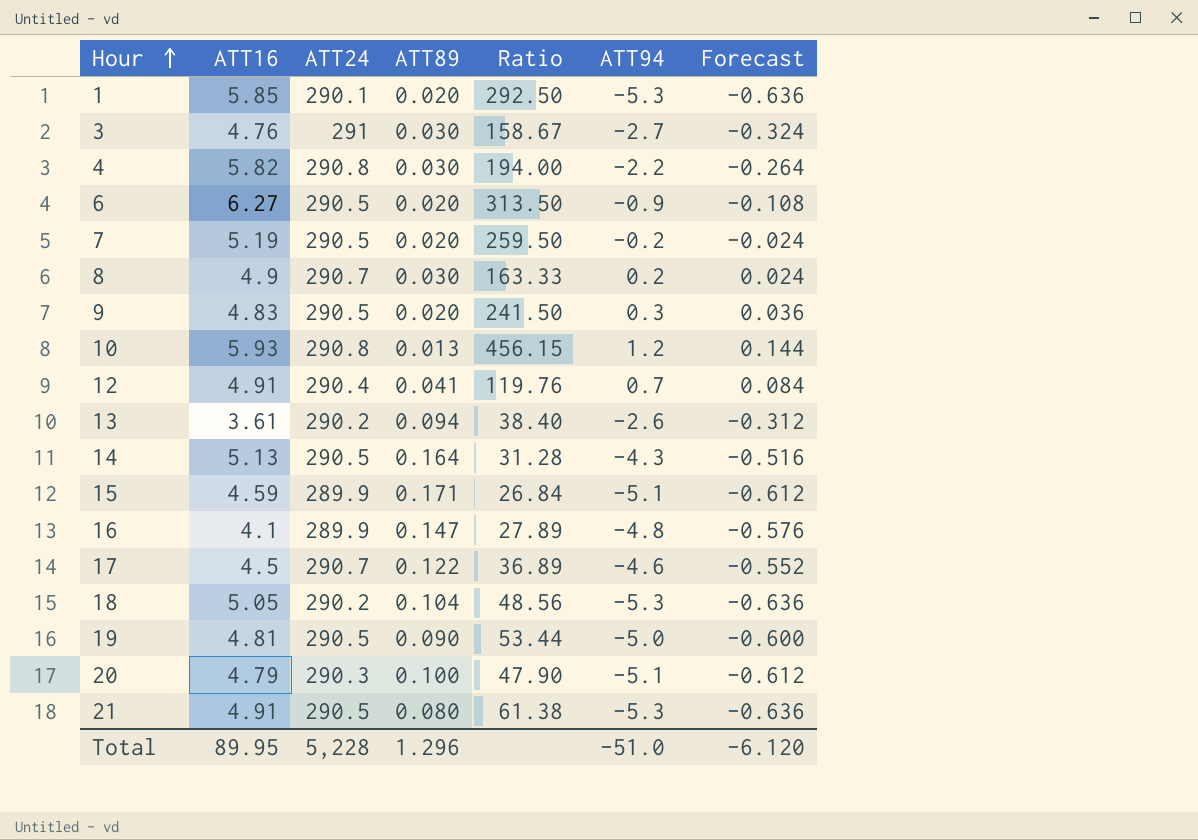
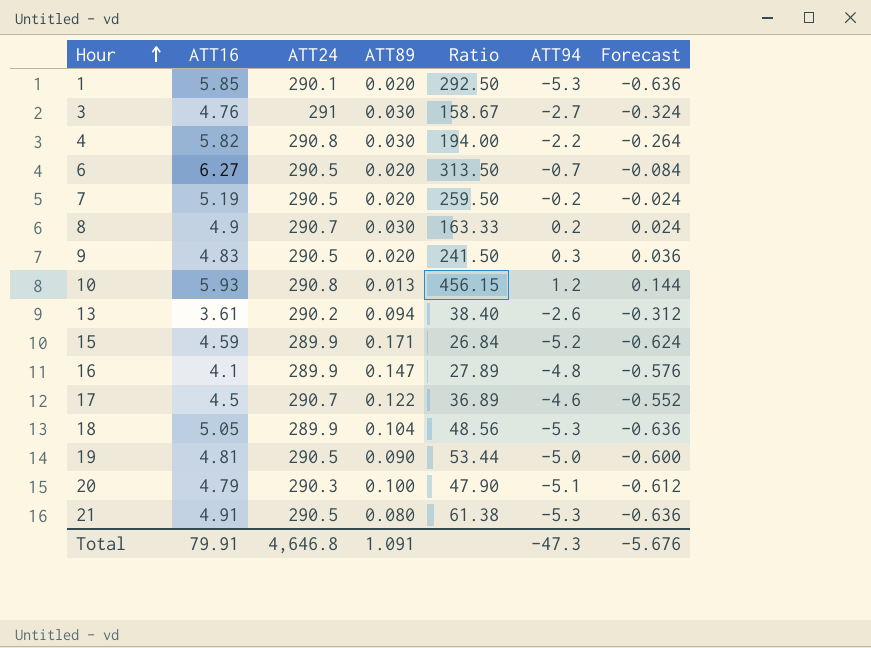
row 12: 4.91 | 290.4 | 0.041 | 119.76 | 0.7 | 0.084 -> none
row 14: 5.13 | 290.5 | 0.164 | 31.28 | -4.3 | -0.516 -> none
6 | ATT94: -0.9 -> -0.7
6 | Forecast: -0.108 -> -0.084
15 | ATT94: -5.1 -> -5.2
15 | Forecast: -0.612 -> -0.624
18 | ATT24: 290.2 -> 289.9
Total | ATT16: 89.95 -> 79.91
Total | ATT24: 5,228 -> 4,646.8
Total | ATT89: 1.296 -> 1.091
Total | ATT94: -51.0 -> -47.3
Total | Forecast: -6.120 -> -5.676

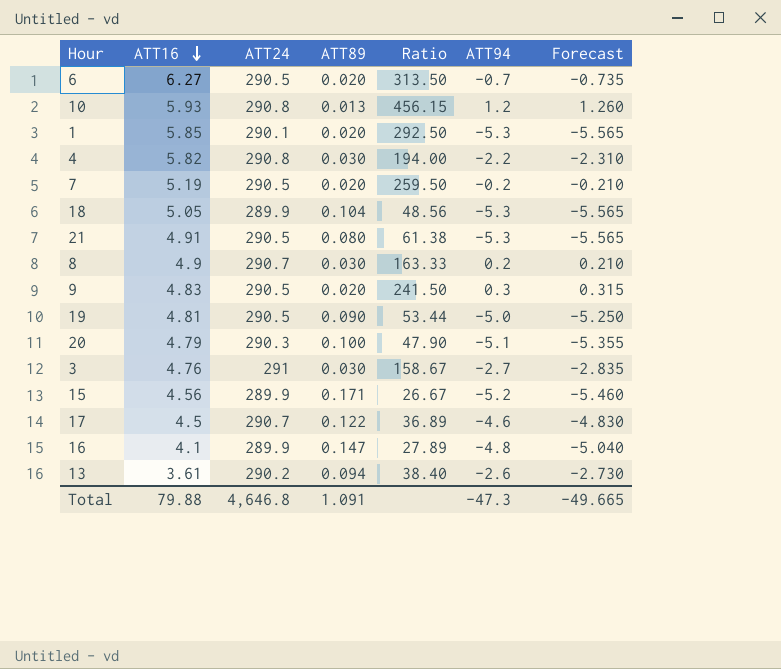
row order: Hour ascending -> ATT16 descending
column Forecast | formula: [ATT94] * 0.12 -> [ATT94] * 1.05
15 | ATT16: 4.59 -> 4.56
15 | Ratio: 26.84 -> 26.67
Total | ATT16: 79.91 -> 79.88
Total | Forecast: -5.676 -> -49.665

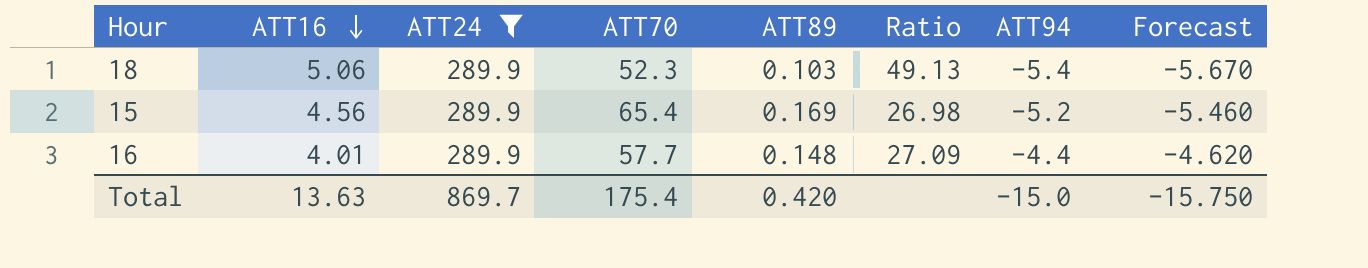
filter: none -> ATT24 = 289.9
column ATT70 | position: none -> 4
18 | ATT16: 5.05 -> 5.06
18 | ATT89: 0.104 -> 0.103
18 | Ratio: 48.56 -> 49.13
18 | ATT94: -5.3 -> -5.4
18 | Forecast: -5.565 -> -5.670
15 | ATT89: 0.171 -> 0.169
15 | Ratio: 26.67 -> 26.98
16 | ATT16: 4.1 -> 4.01
16 | ATT89: 0.147 -> 0.148
16 | Ratio: 27.89 -> 27.09
16 | ATT94: -4.8 -> -4.4
16 | Forecast: -5.040 -> -4.620
Total | ATT16: 79.88 -> 13.63
Total | ATT24: 4,646.8 -> 869.7
Total | ATT89: 1.091 -> 0.420
Total | ATT94: -47.3 -> -15.0
Total | Forecast: -49.665 -> -15.750

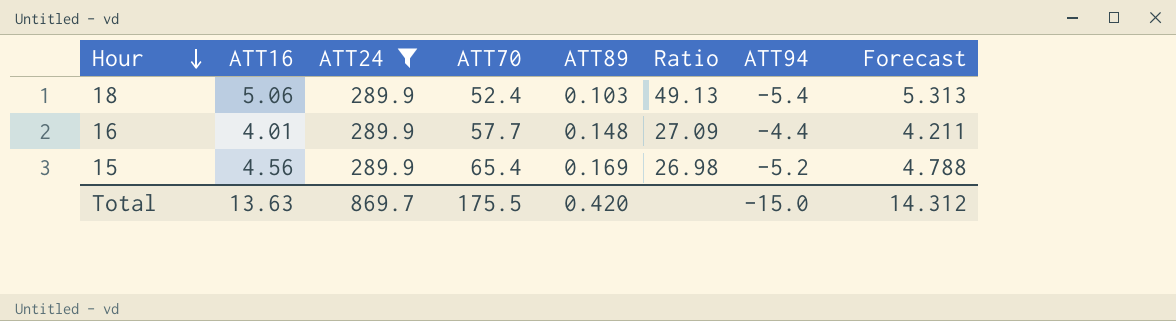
row order: ATT16 descending -> Hour descending
column Forecast | formula: [ATT94] * 1.05 -> [ATT16] * 1.05
18 | ATT70: 52.3 -> 52.4
Total | ATT70: 175.4 -> 175.5
Total | Forecast: -15.750 -> 14.312

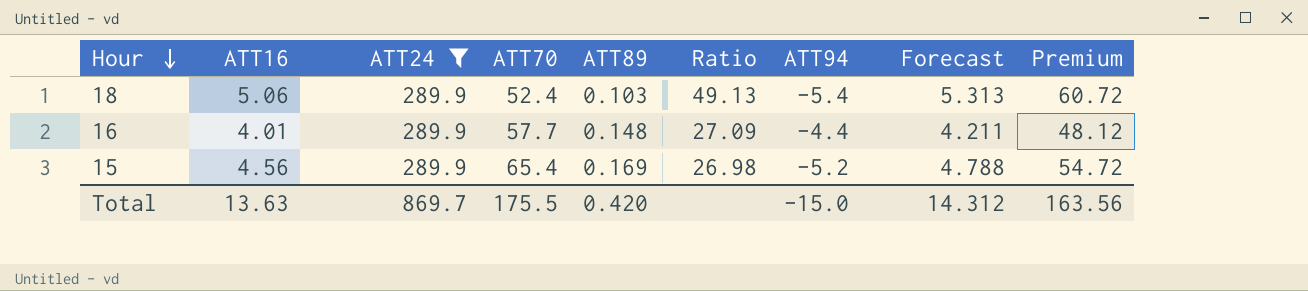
column Premium | formula: none -> [ATT16] * 12

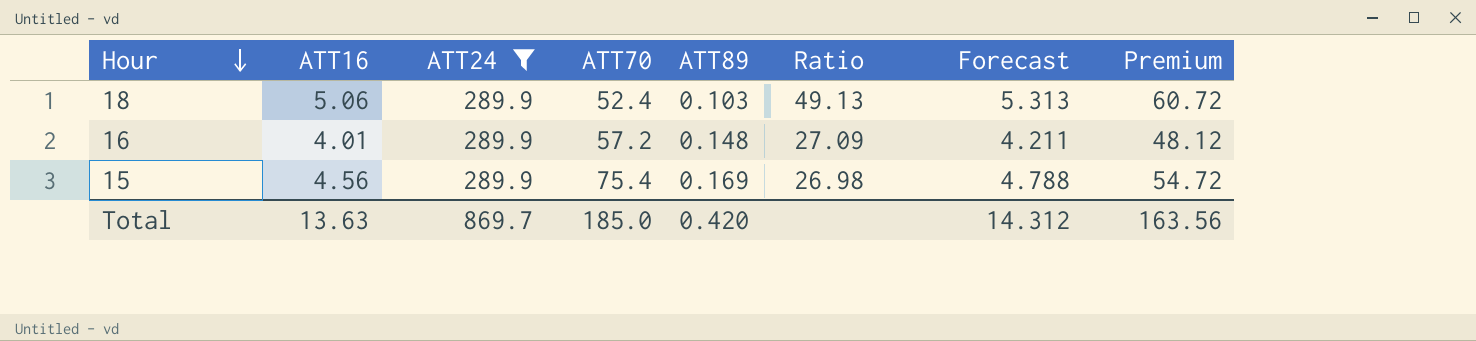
column ATT94 | position: 7 -> none
16 | ATT70: 57.7 -> 57.2
15 | ATT70: 65.4 -> 75.4
Total | ATT70: 175.5 -> 185.0

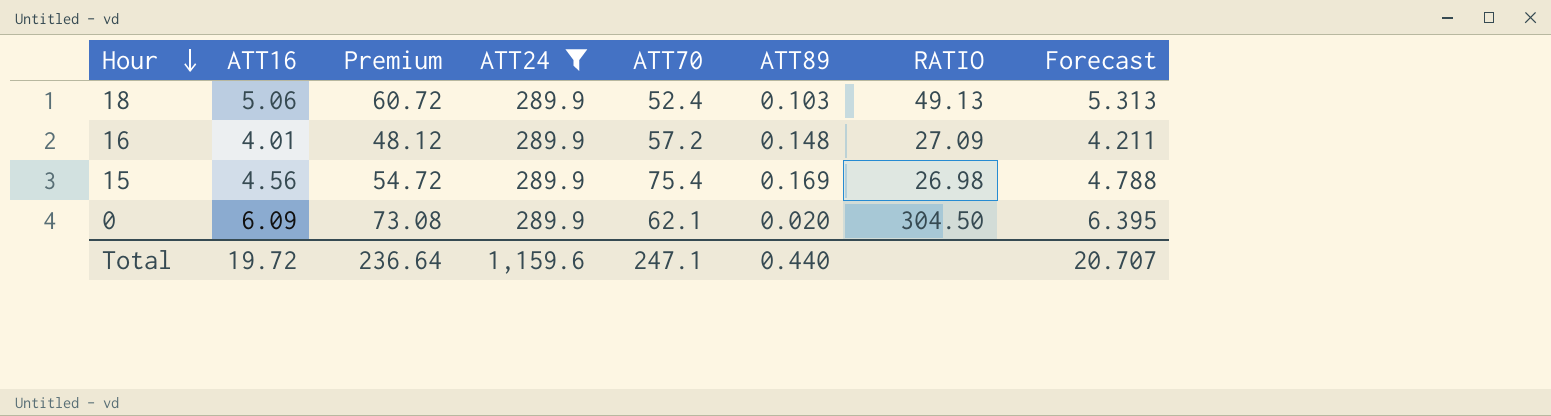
column Premium | position: 8 -> 3
column name: Ratio -> RATIO
row 0: none -> 6.09 | 73.08 | 289.9 | 62.1 | 0.020 | 304.50 | 6.395
Total | ATT16: 13.63 -> 19.72
Total | Premium: 163.56 -> 236.64
Total | ATT24: 869.7 -> 1,159.6
Total | ATT70: 185.0 -> 247.1
Total | ATT89: 0.420 -> 0.440
Total | Forecast: 14.312 -> 20.707

